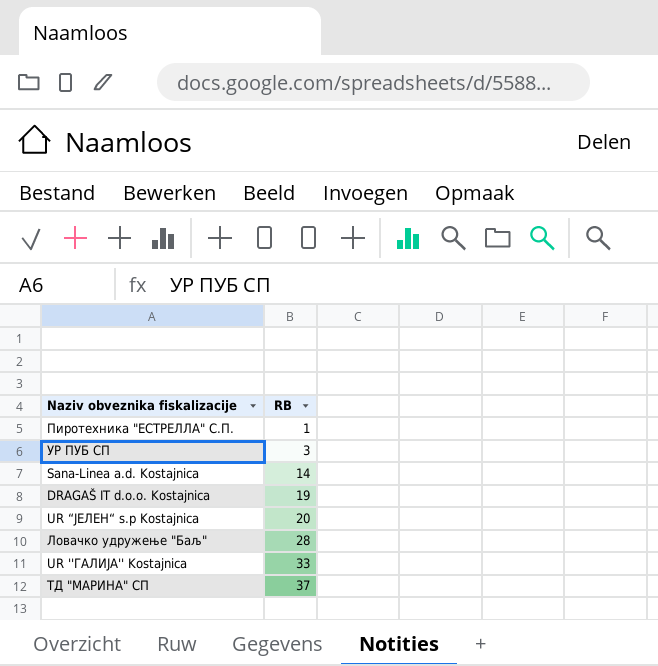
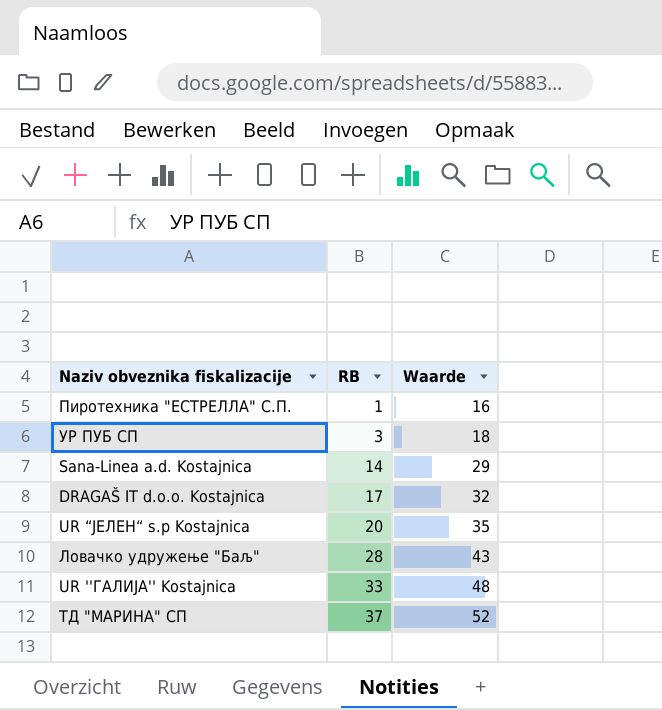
column Waarde | formula: none -> [RB] + 15
DRAGAŠ IT d.o.o. Kostajnica | RB: 19 -> 17

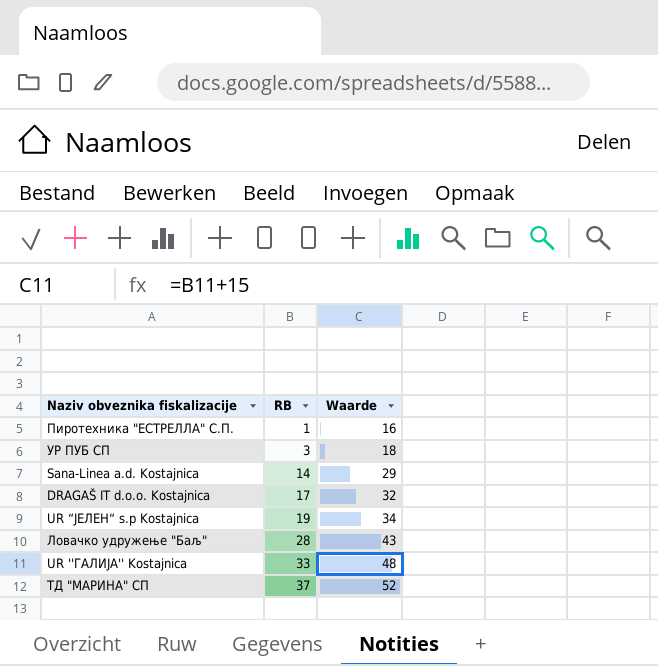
UR “ЈЕЛЕН“ s.p Kostajnica | RB: 20 -> 19
UR “ЈЕЛЕН“ s.p Kostajnica | Waarde: 35 -> 34

